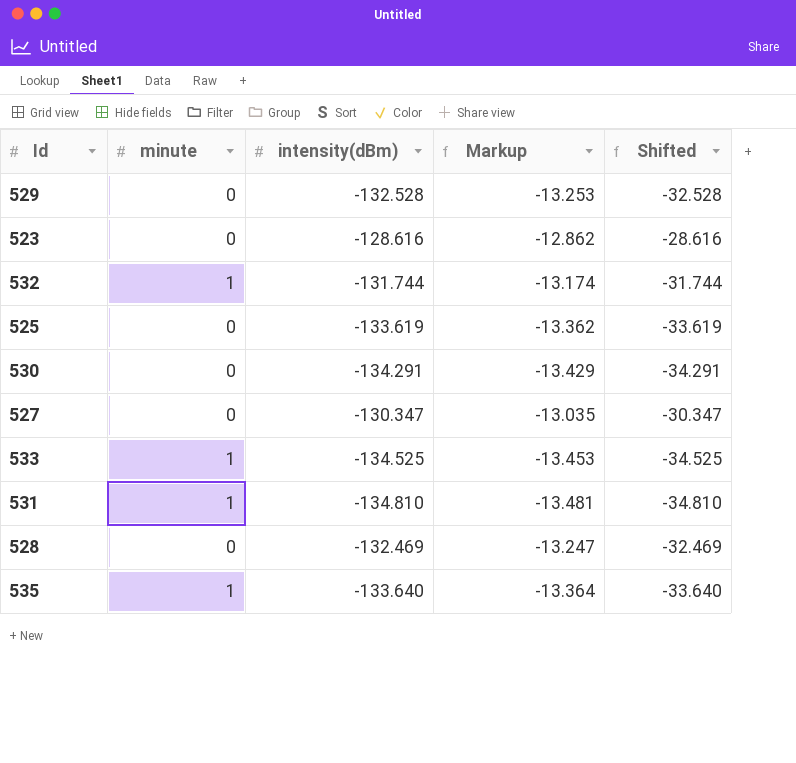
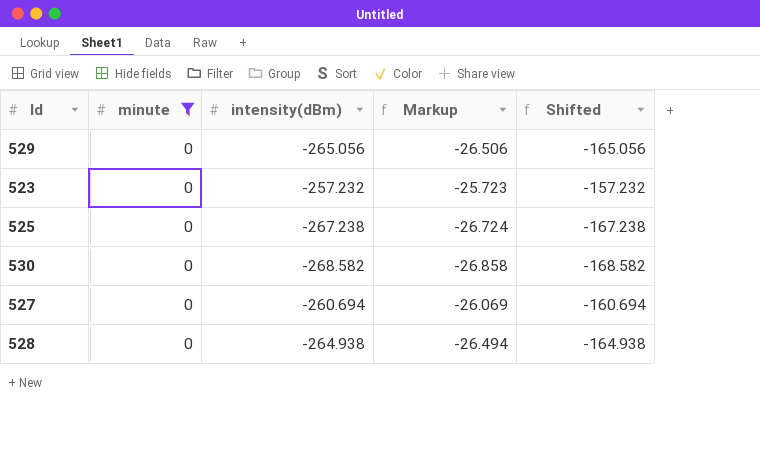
filter: none -> minute = 0
529 | intensity(dBm): -132.528 -> -265.056
529 | Markup: -13.253 -> -26.506
529 | Shifted: -32.528 -> -165.056
523 | intensity(dBm): -128.616 -> -257.232
523 | Markup: -12.862 -> -25.723
523 | Shifted: -28.616 -> -157.232
525 | intensity(dBm): -133.619 -> -267.238
525 | Markup: -13.362 -> -26.724
525 | Shifted: -33.619 -> -167.238
530 | intensity(dBm): -134.291 -> -268.582
530 | Markup: -13.429 -> -26.858
530 | Shifted: -34.291 -> -168.582
527 | intensity(dBm): -130.347 -> -260.694
527 | Markup: -13.035 -> -26.069
527 | Shifted: -30.347 -> -160.694
528 | intensity(dBm): -132.469 -> -264.938
528 | Markup: -13.247 -> -26.494
528 | Shifted: -32.469 -> -164.938

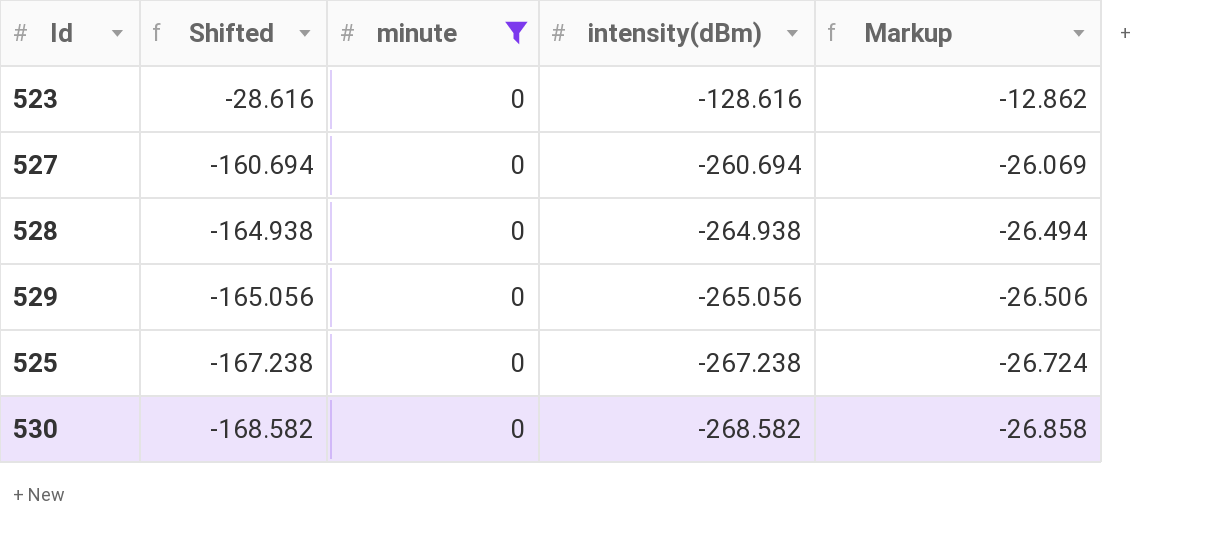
row order: none -> Shifted descending
column Shifted | position: 5 -> 2
523 | Shifted: -157.232 -> -28.616
523 | intensity(dBm): -257.232 -> -128.616
523 | Markup: -25.723 -> -12.862

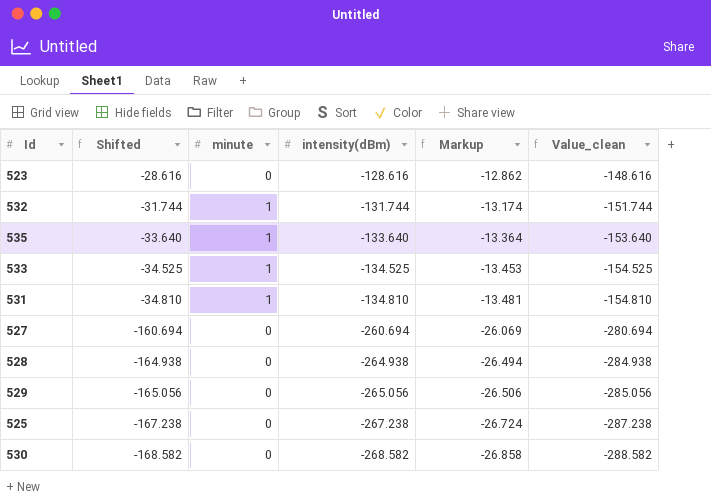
filter: minute = 0 -> none
column Value_clean | formula: none -> [intensity(dBm)] - 20

